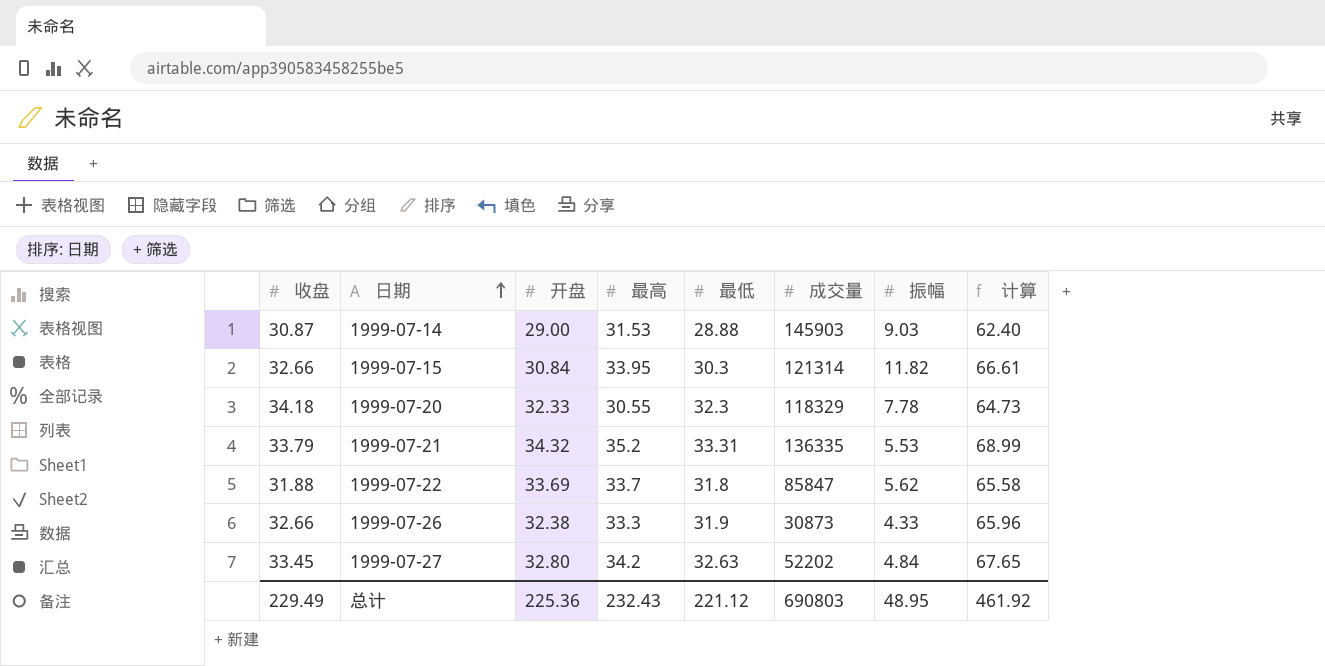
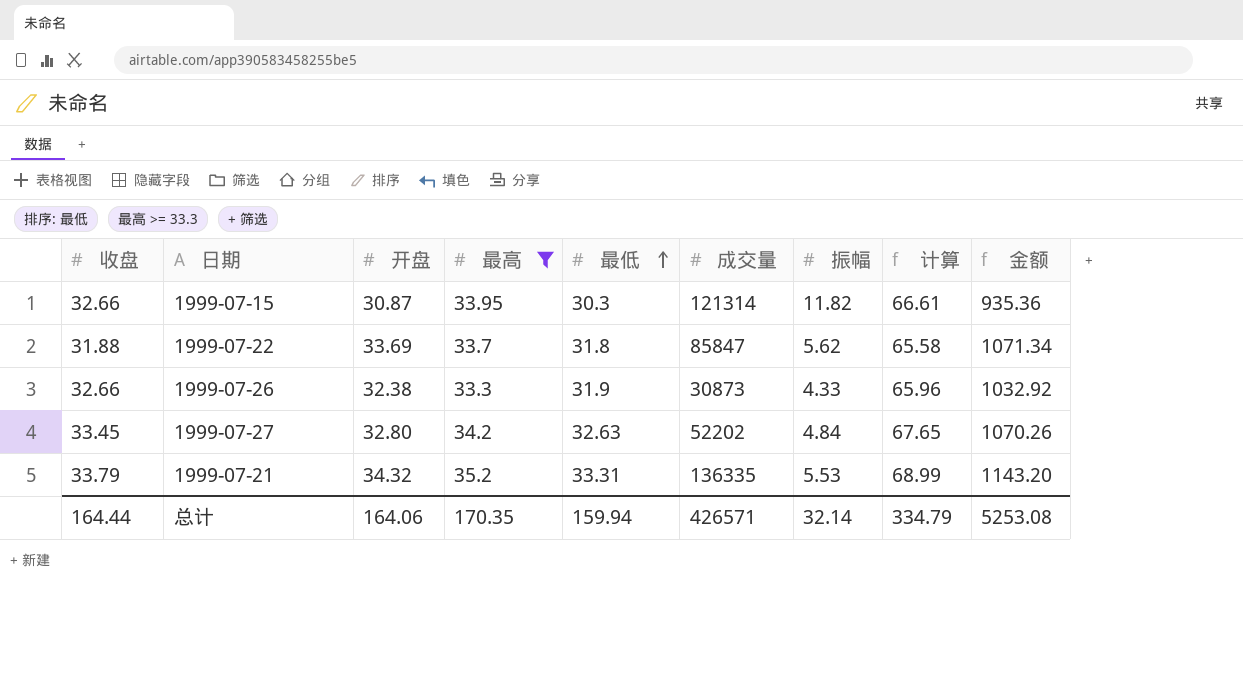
filter: none -> 最高 >= 33.3
row order: 日期 ascending -> 最低 ascending
column 金额 | formula: none -> [开盘] * [最低]
1999-07-15 | 开盘: 30.84 -> 30.87
总计 | 收盘: 229.49 -> 164.44
总计 | 开盘: 225.36 -> 164.06
总计 | 最高: 232.43 -> 170.35
总计 | 最低: 221.12 -> 159.94
总计 | 成交量: 690803 -> 426571
总计 | 振幅: 48.95 -> 32.14
总计 | 计算: 461.92 -> 334.79

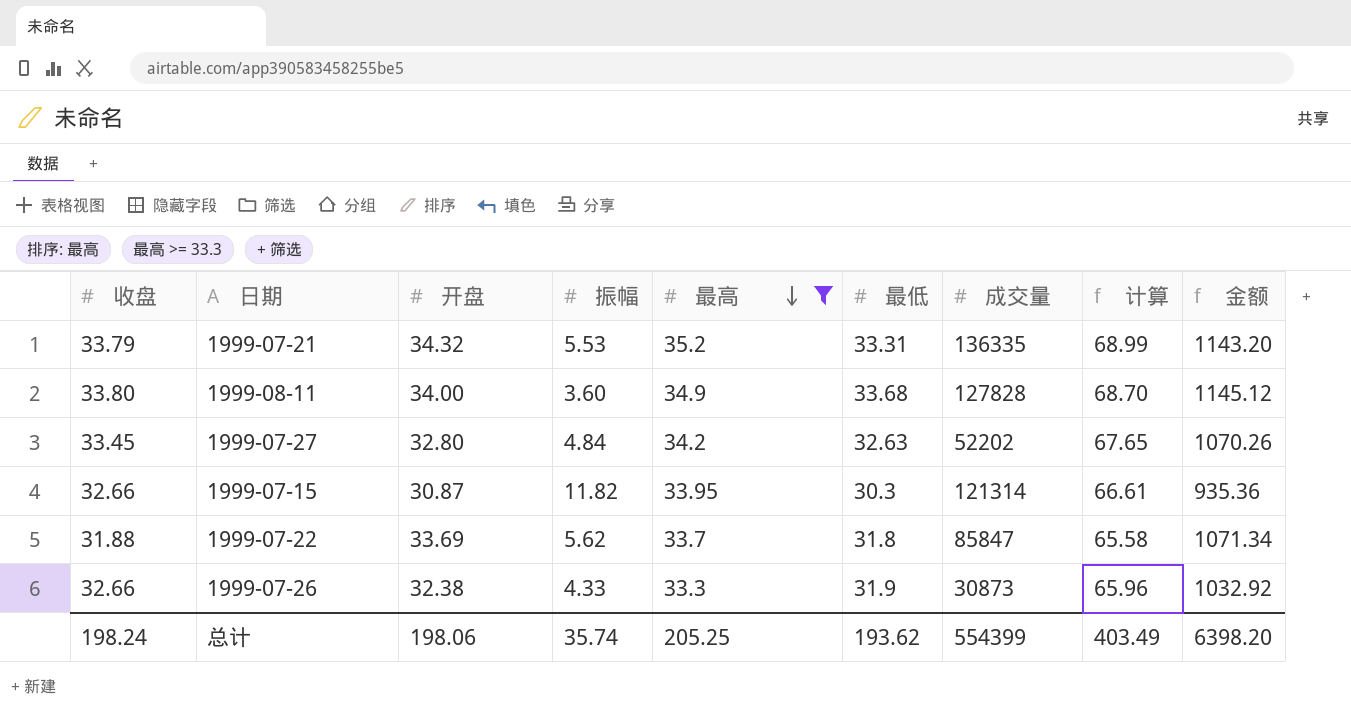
row order: 最低 ascending -> 最高 descending
column 振幅 | position: 7 -> 4
row 1999-08-11: none -> 33.80 | 34.00 | 3.60 | 34.9 | 33.68 | 127828 | 68.70 | 1145.12
总计 | 收盘: 164.44 -> 198.24
总计 | 开盘: 164.06 -> 198.06
总计 | 振幅: 32.14 -> 35.74
总计 | 最高: 170.35 -> 205.25
总计 | 最低: 159.94 -> 193.62
总计 | 成交量: 426571 -> 554399
总计 | 计算: 334.79 -> 403.49
总计 | 金额: 5253.08 -> 6398.20

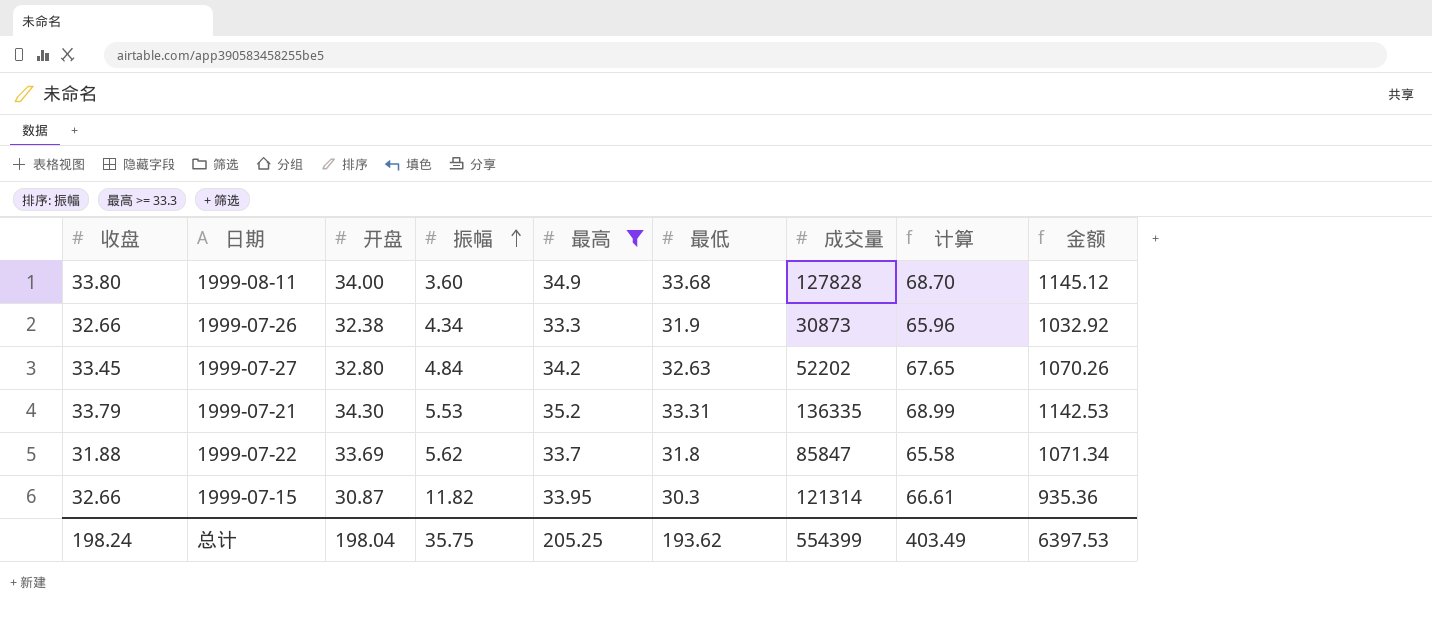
row order: 最高 descending -> 振幅 ascending
1999-07-26 | 振幅: 4.33 -> 4.34
1999-07-21 | 开盘: 34.32 -> 34.30
1999-07-21 | 金额: 1143.20 -> 1142.53
总计 | 开盘: 198.06 -> 198.04
总计 | 振幅: 35.74 -> 35.75
总计 | 金额: 6398.20 -> 6397.53

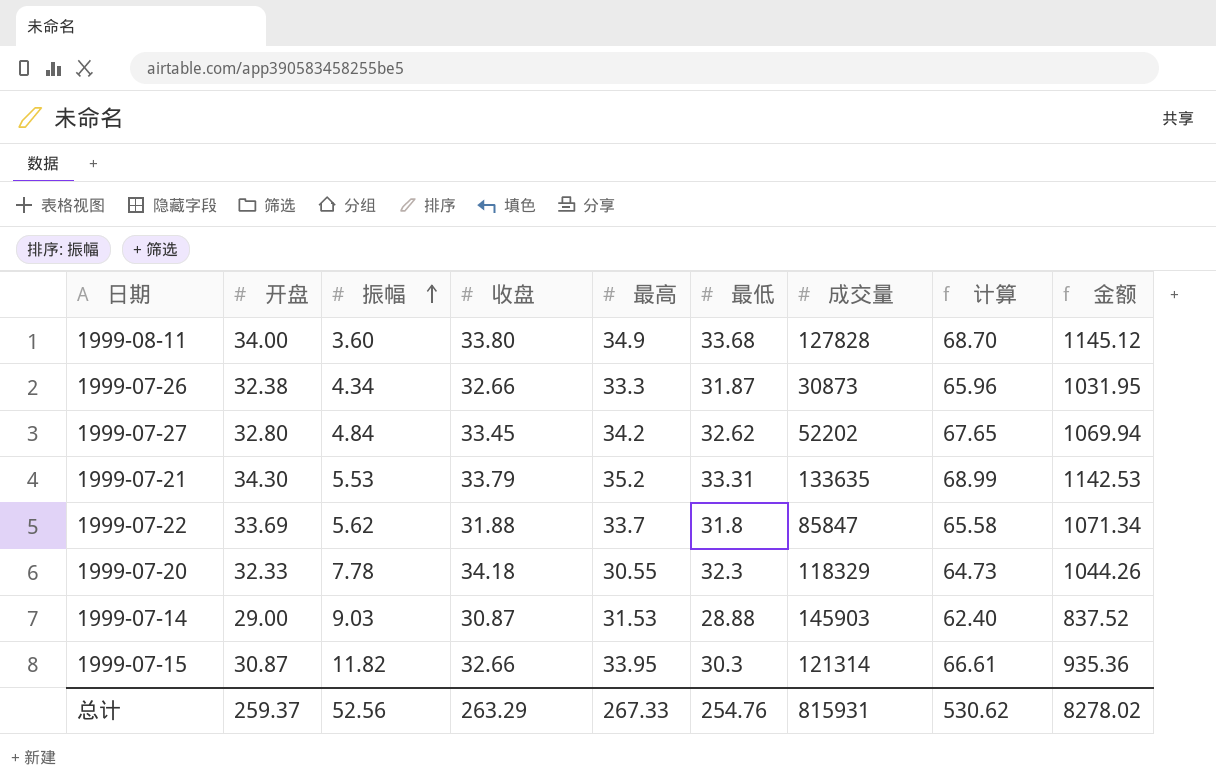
filter: 最高 >= 33.3 -> none
column 收盘 | position: 1 -> 4
1999-07-26 | 最低: 31.9 -> 31.87
1999-07-26 | 金额: 1032.92 -> 1031.95
1999-07-27 | 最低: 32.63 -> 32.62
1999-07-27 | 金额: 1070.26 -> 1069.94
1999-07-21 | 成交量: 136335 -> 133635
总计 | 开盘: 198.04 -> 259.37
总计 | 振幅: 35.75 -> 52.56
总计 | 收盘: 198.24 -> 263.29
总计 | 最高: 205.25 -> 267.33
总计 | 最低: 193.62 -> 254.76
总计 | 成交量: 554399 -> 815931
总计 | 计算: 403.49 -> 530.62
总计 | 金额: 6397.53 -> 8278.02

